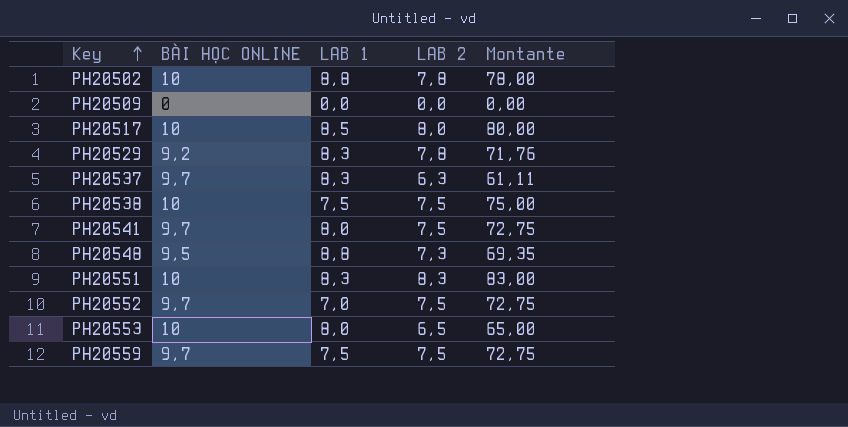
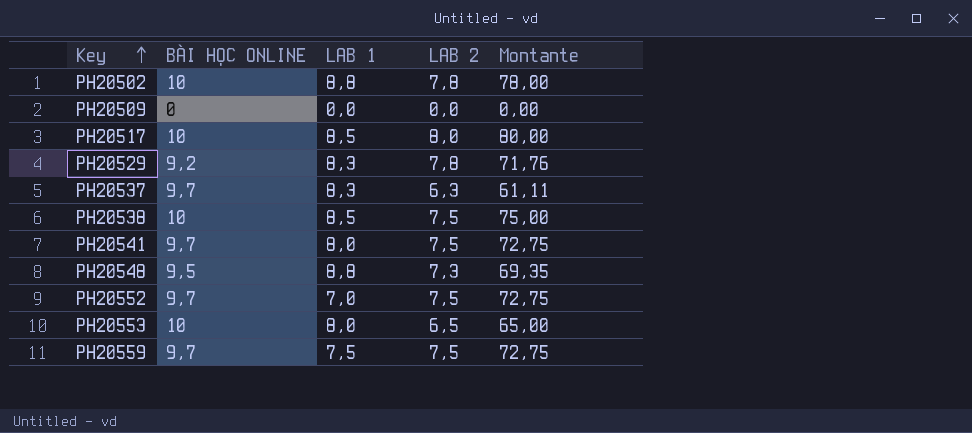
row PH20551: 10 | 8,3 | 8,3 | 83,00 -> none
PH20538 | LAB 1: 7,5 -> 8,5

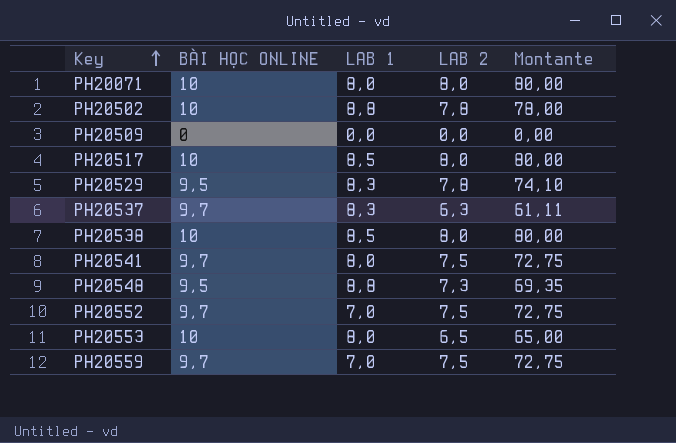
row PH20071: none -> 10 | 8,0 | 8,0 | 80,00
PH20529 | BÀI HỌC ONLINE: 9,2 -> 9,5
PH20529 | Montante: 71,76 -> 74,10
PH20538 | LAB 2: 7,5 -> 8,0
PH20538 | Montante: 75,00 -> 80,00
PH20559 | LAB 1: 7,5 -> 7,0

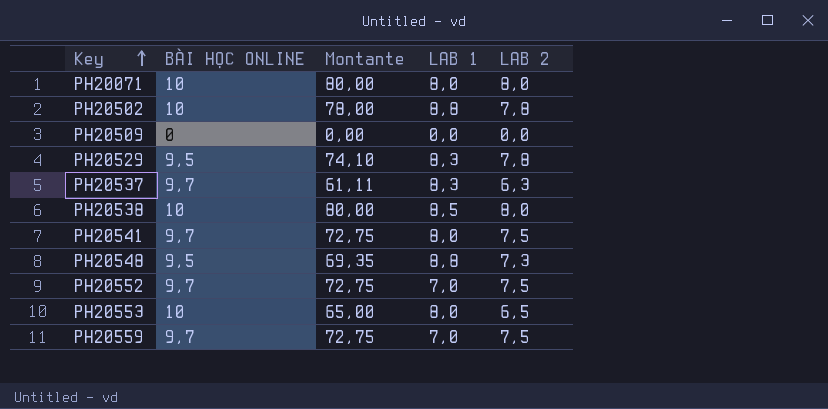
column Montante | position: 5 -> 3
row PH20517: 10 | 8,5 | 8,0 | 80,00 -> none

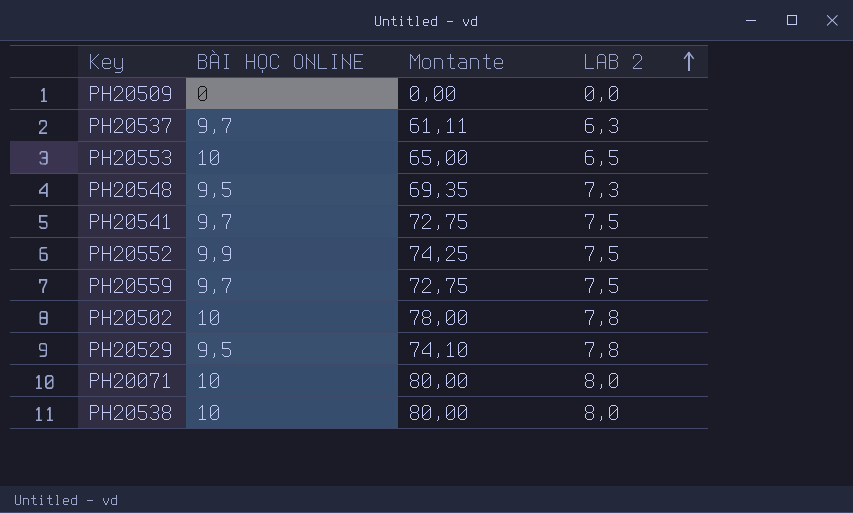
row order: Key ascending -> LAB 2 ascending
column LAB 1 | position: 4 -> none
PH20552 | BÀI HỌC ONLINE: 9,7 -> 9,9
PH20552 | Montante: 72,75 -> 74,25

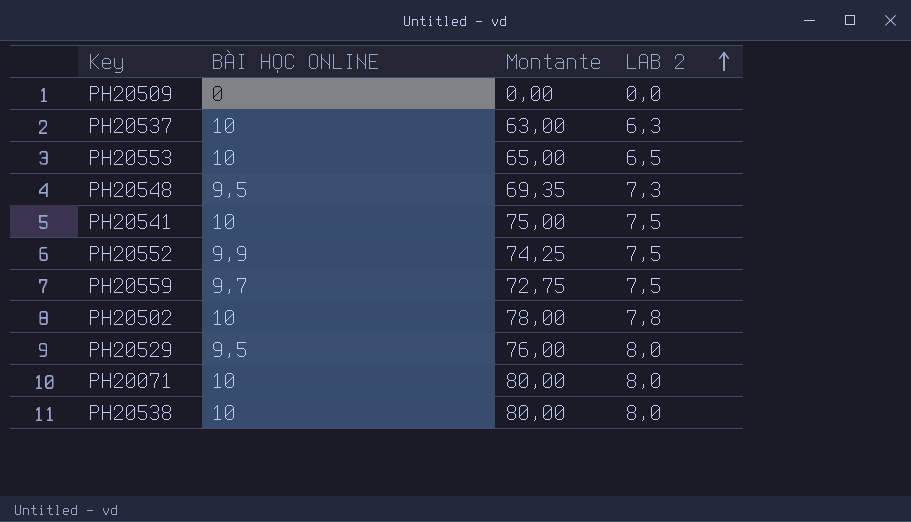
PH20537 | BÀI HỌC ONLINE: 9,7 -> 10
PH20537 | Montante: 61,11 -> 63,00
PH20541 | BÀI HỌC ONLINE: 9,7 -> 10
PH20541 | Montante: 72,75 -> 75,00
PH20529 | Montante: 74,10 -> 76,00
PH20529 | LAB 2: 7,8 -> 8,0

